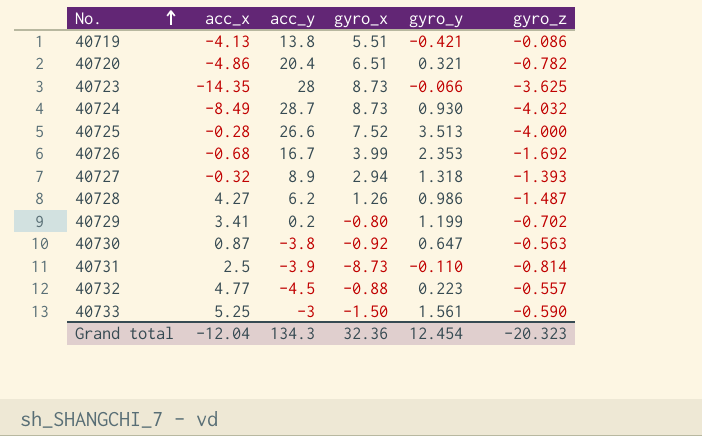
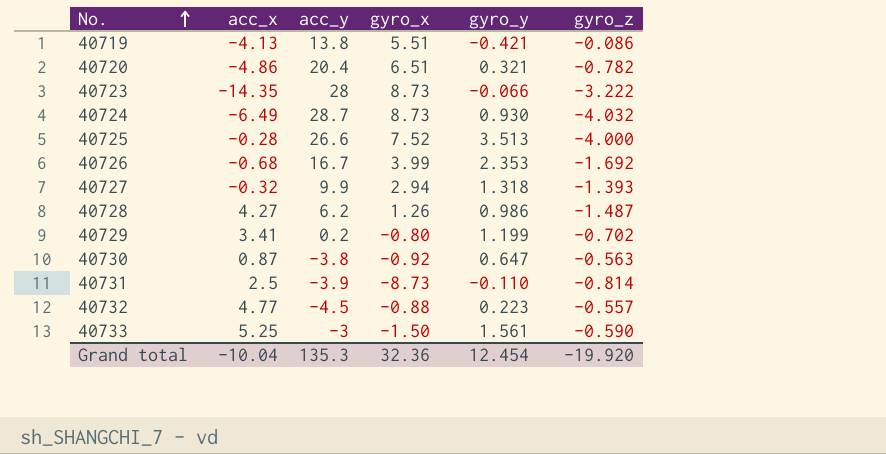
40723 | gyro_z: -3.625 -> -3.222
40724 | acc_x: -8.49 -> -6.49
40727 | acc_y: 8.9 -> 9.9
Grand total | acc_x: -12.04 -> -10.04
Grand total | acc_y: 134.3 -> 135.3
Grand total | gyro_z: -20.323 -> -19.920

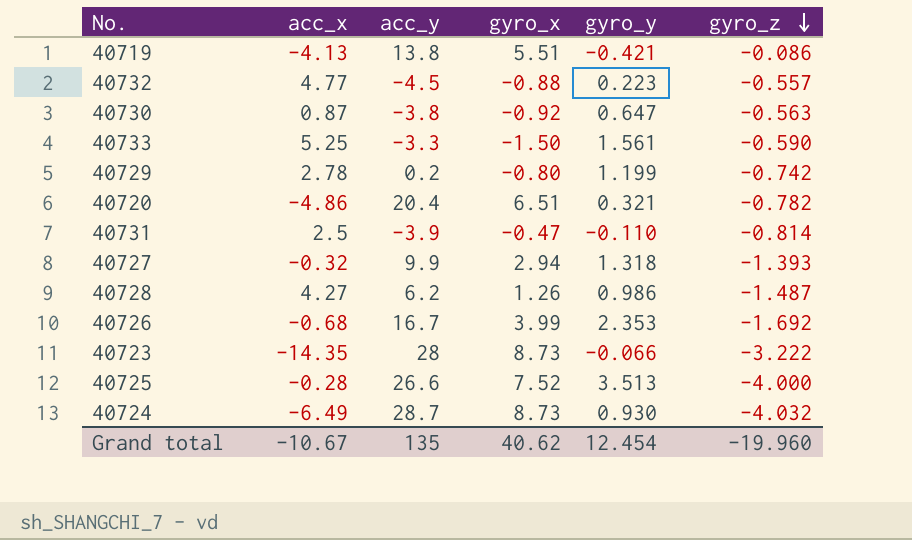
row order: No. ascending -> gyro_z descending
40733 | acc_y: -3 -> -3.3
40729 | acc_x: 3.41 -> 2.78
40729 | gyro_z: -0.702 -> -0.742
40731 | gyro_x: -8.73 -> -0.47
Grand total | acc_x: -10.04 -> -10.67
Grand total | acc_y: 135.3 -> 135
Grand total | gyro_x: 32.36 -> 40.62
Grand total | gyro_z: -19.920 -> -19.960

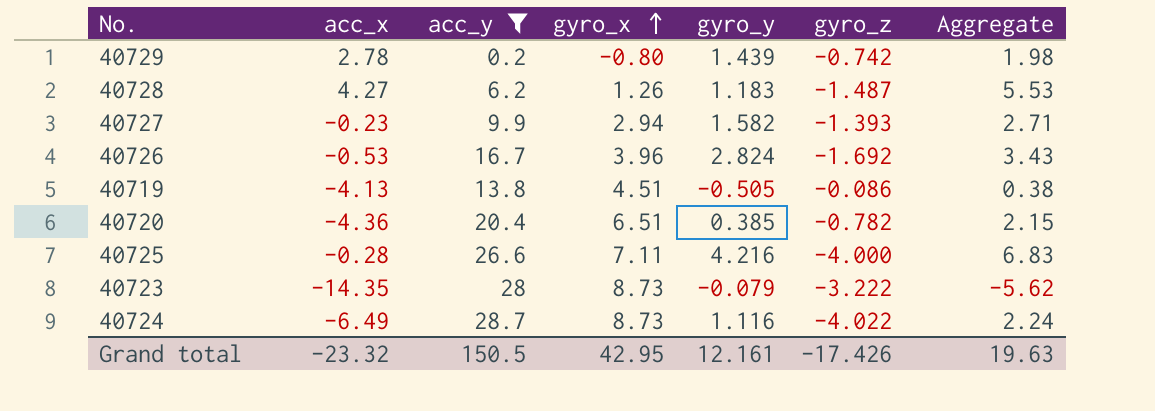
filter: none -> acc_y >= 0.2
row order: gyro_z descending -> gyro_x ascending
column Aggregate | formula: none -> [acc_x] + [gyro_x]
40729 | gyro_y: 1.199 -> 1.439
40728 | gyro_y: 0.986 -> 1.183
40727 | acc_x: -0.32 -> -0.23
40727 | gyro_y: 1.318 -> 1.582
40726 | acc_x: -0.68 -> -0.53
40726 | gyro_x: 3.99 -> 3.96
40726 | gyro_y: 2.353 -> 2.824
40719 | gyro_x: 5.51 -> 4.51
40719 | gyro_y: -0.421 -> -0.505
40720 | acc_x: -4.86 -> -4.36
40720 | gyro_y: 0.321 -> 0.385
40725 | gyro_x: 7.52 -> 7.11
40725 | gyro_y: 3.513 -> 4.216
40723 | gyro_y: -0.066 -> -0.079
40724 | gyro_y: 0.930 -> 1.116
40724 | gyro_z: -4.032 -> -4.022
Grand total | acc_x: -10.67 -> -23.32
Grand total | acc_y: 135 -> 150.5
Grand total | gyro_x: 40.62 -> 42.95
Grand total | gyro_y: 12.454 -> 12.161
Grand total | gyro_z: -19.960 -> -17.426

